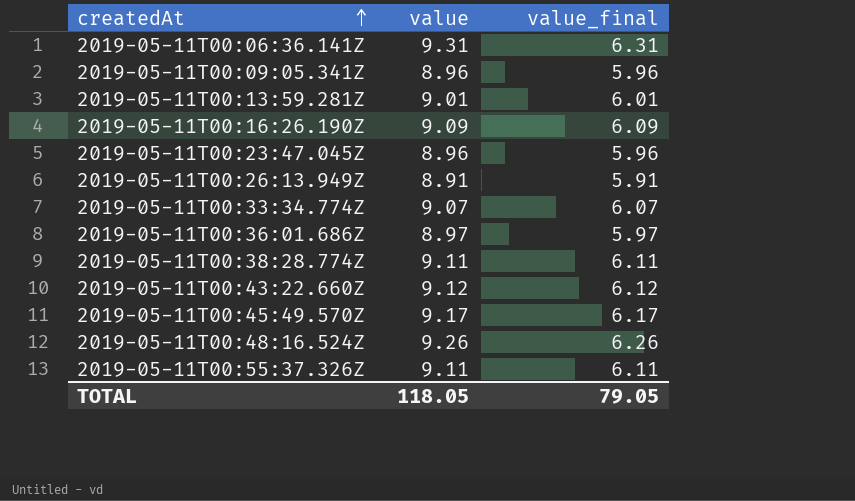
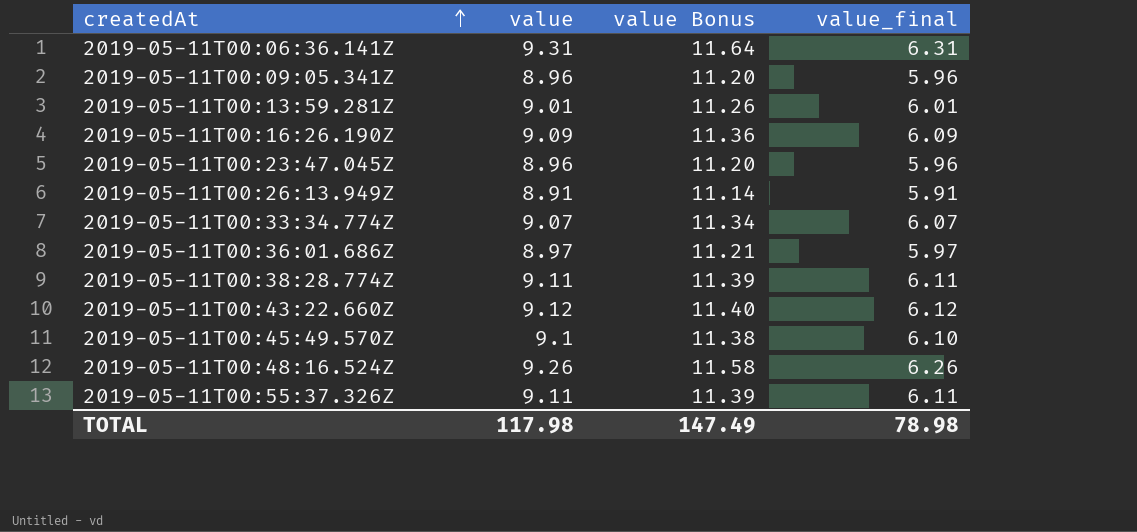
column value Bonus | formula: none -> [value] * 1.25
2019-05-11T00:45:49.570Z | value: 9.17 -> 9.1
2019-05-11T00:45:49.570Z | value_final: 6.17 -> 6.10
TOTAL | value: 118.05 -> 117.98
TOTAL | value_final: 79.05 -> 78.98

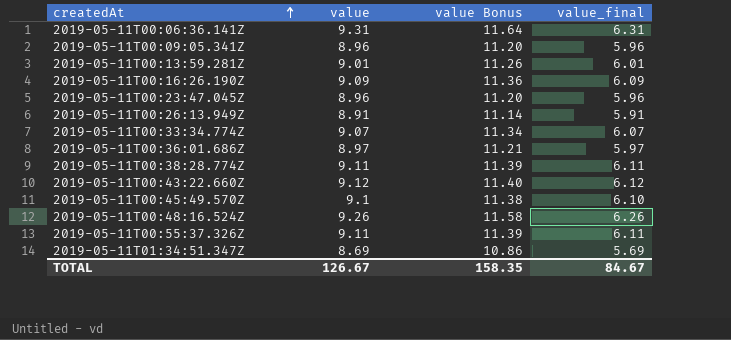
row 2019-05-11T01:34:51.347Z: none -> 8.69 | 10.86 | 5.69
TOTAL | value: 117.98 -> 126.67
TOTAL | value Bonus: 147.49 -> 158.35
TOTAL | value_final: 78.98 -> 84.67

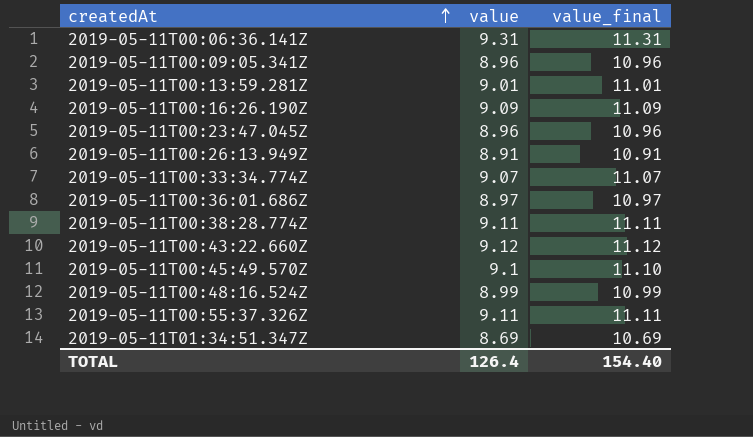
column value Bonus | formula: [value] * 1.25 -> none
column value_final | formula: [value] - 3 -> [value] + 2
2019-05-11T00:48:16.524Z | value: 9.26 -> 8.99
TOTAL | value: 126.67 -> 126.4
TOTAL | value_final: 84.67 -> 154.40

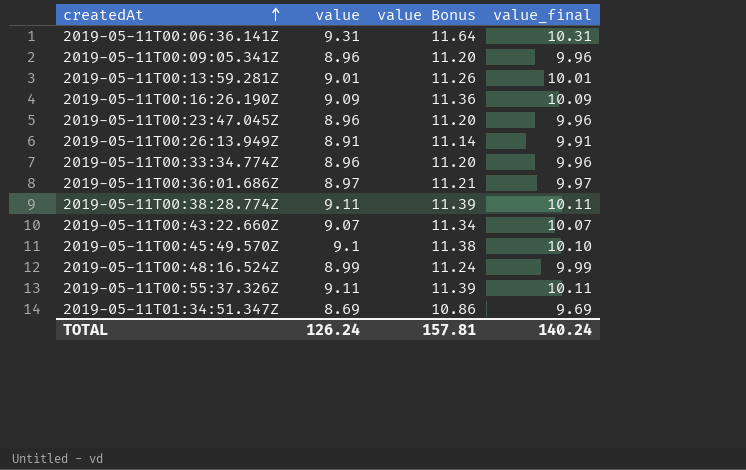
column value Bonus | formula: none -> [value] * 1.25
column value_final | formula: [value] + 2 -> [value] + 1
2019-05-11T00:33:34.774Z | value: 9.07 -> 8.96
2019-05-11T00:43:22.660Z | value: 9.12 -> 9.07
TOTAL | value: 126.4 -> 126.24
TOTAL | value_final: 154.40 -> 140.24

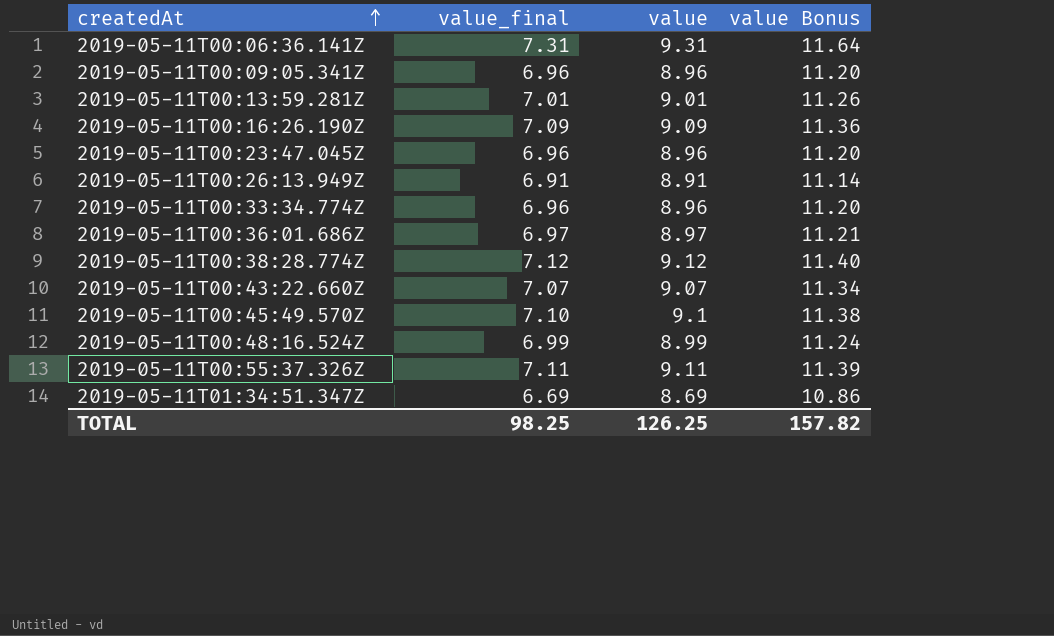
column value_final | formula: [value] + 1 -> [value] - 2
column value_final | position: 4 -> 2
2019-05-11T00:38:28.774Z | value: 9.11 -> 9.12
2019-05-11T00:38:28.774Z | value Bonus: 11.39 -> 11.40
TOTAL | value_final: 140.24 -> 98.25
TOTAL | value: 126.24 -> 126.25
TOTAL | value Bonus: 157.81 -> 157.82

